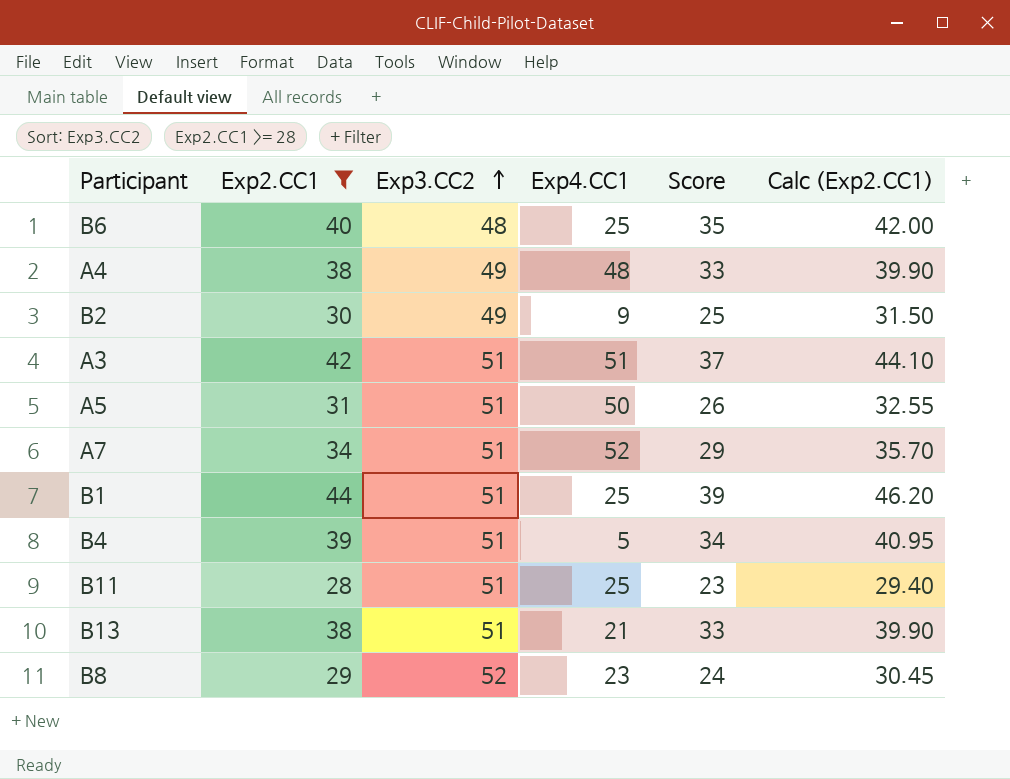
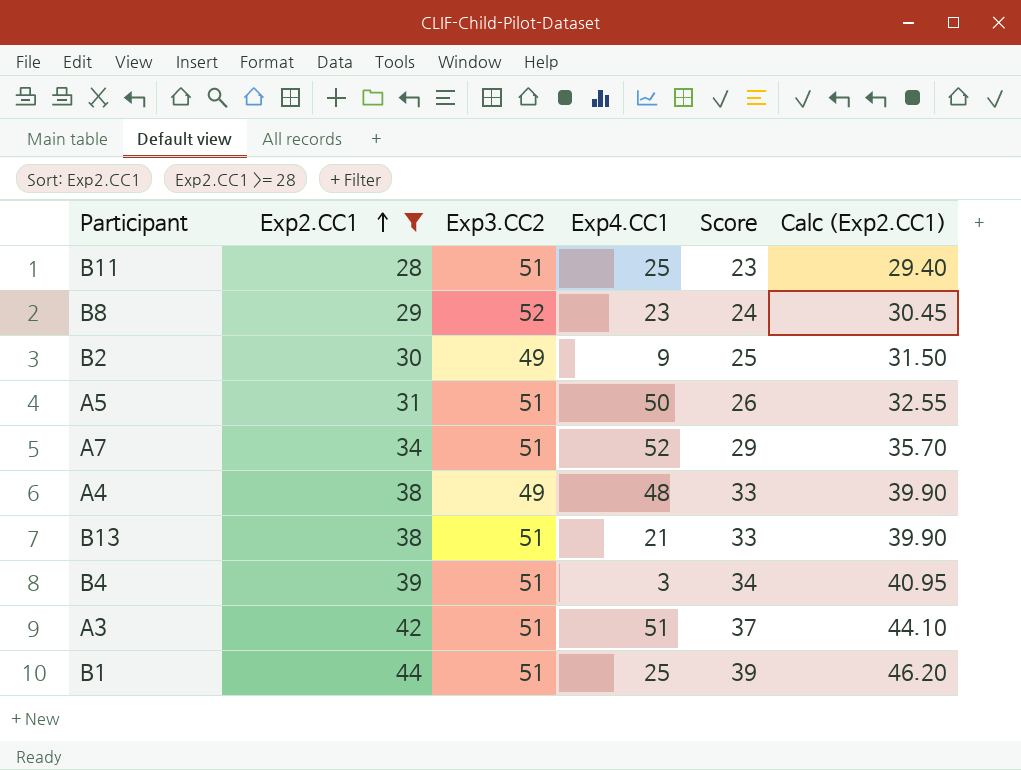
row order: Exp3.CC2 ascending -> Exp2.CC1 ascending
row B6: 40 | 48 | 25 | 35 | 42.00 -> none
B4 | Exp4.CC1: 5 -> 3

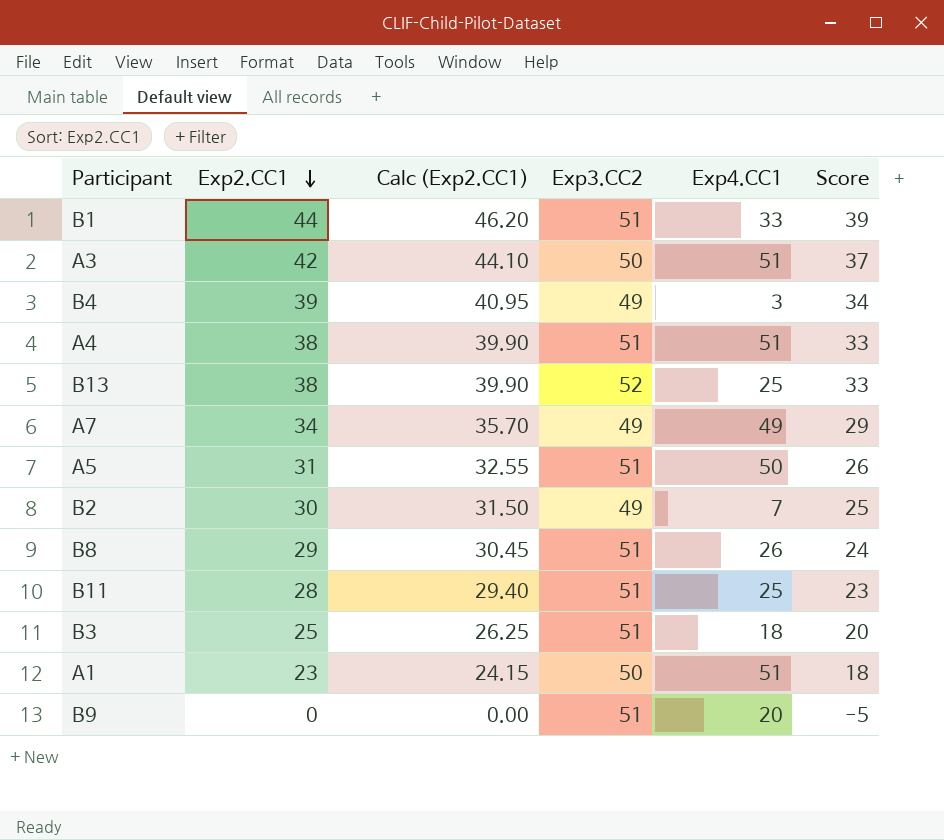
filter: Exp2.CC1 >= 28 -> none
row order: Exp2.CC1 ascending -> Exp2.CC1 descending
column Calc (Exp2.CC1) | position: 6 -> 3
B1 | Exp4.CC1: 25 -> 33
A3 | Exp3.CC2: 51 -> 50
B4 | Exp3.CC2: 51 -> 49
A4 | Exp3.CC2: 49 -> 51
A4 | Exp4.CC1: 48 -> 51
B13 | Exp3.CC2: 51 -> 52
B13 | Exp4.CC1: 21 -> 25
A7 | Exp3.CC2: 51 -> 49
A7 | Exp4.CC1: 52 -> 49
B2 | Exp4.CC1: 9 -> 7
B8 | Exp3.CC2: 52 -> 51
B8 | Exp4.CC1: 23 -> 26

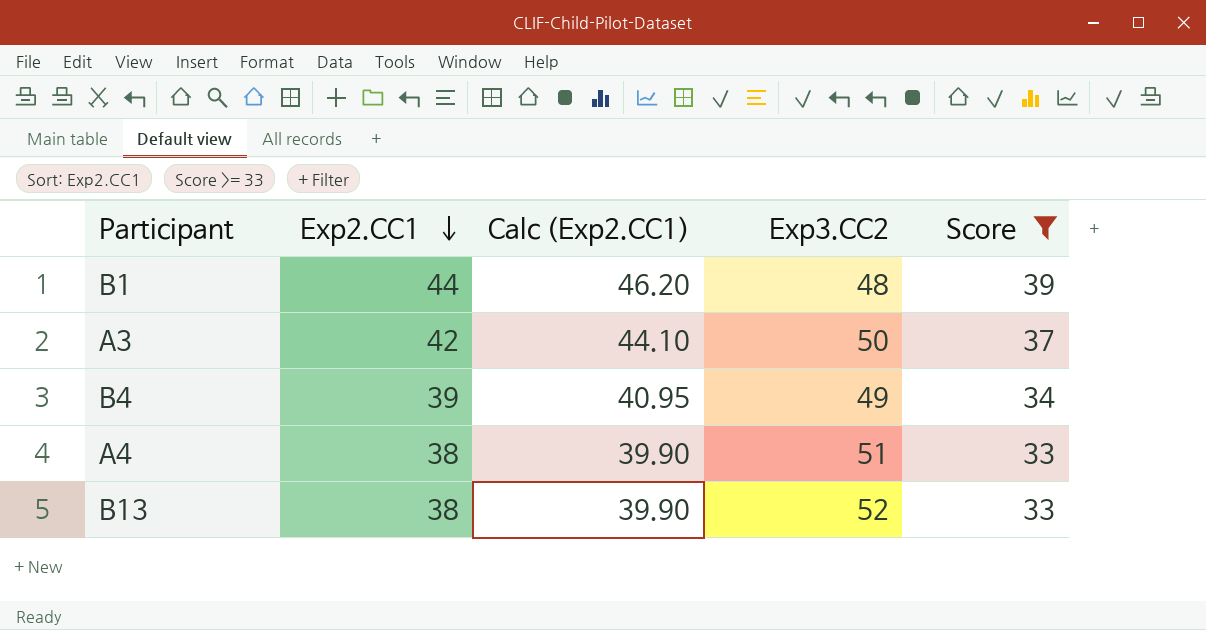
filter: none -> Score >= 33
column Exp4.CC1 | position: 5 -> none
B1 | Exp3.CC2: 51 -> 48

